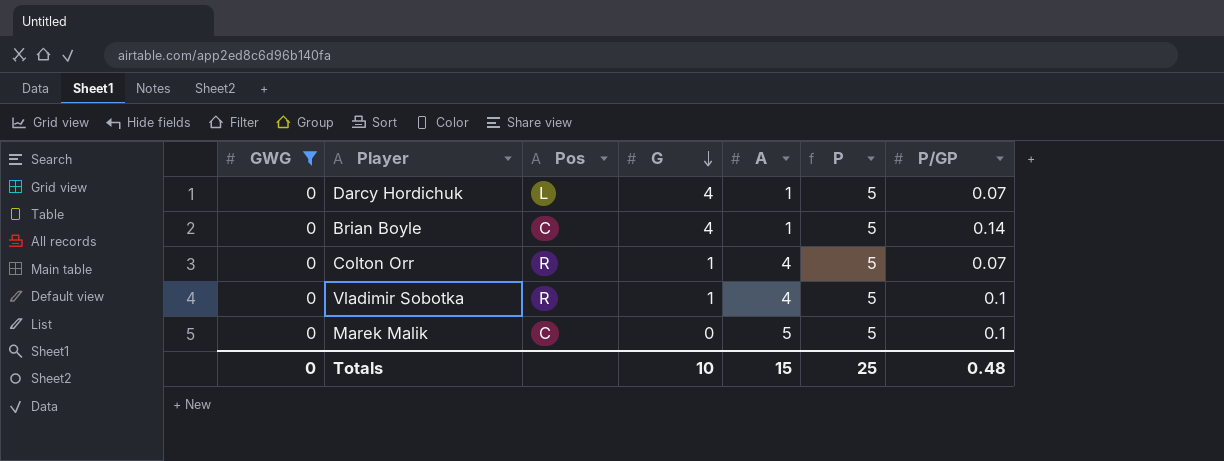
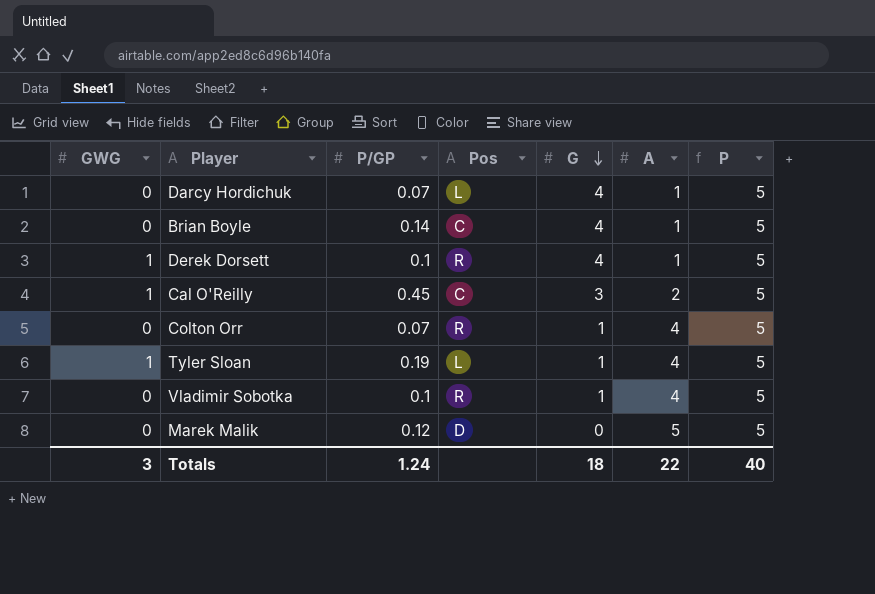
filter: GWG = 0 -> none
column P/GP | position: 7 -> 3
Marek Malik | P/GP: 0.1 -> 0.12
Marek Malik | Pos: C -> D
Totals | GWG: 0 -> 3
Totals | P/GP: 0.48 -> 1.24
Totals | G: 10 -> 18
Totals | A: 15 -> 22
Totals | P: 25 -> 40

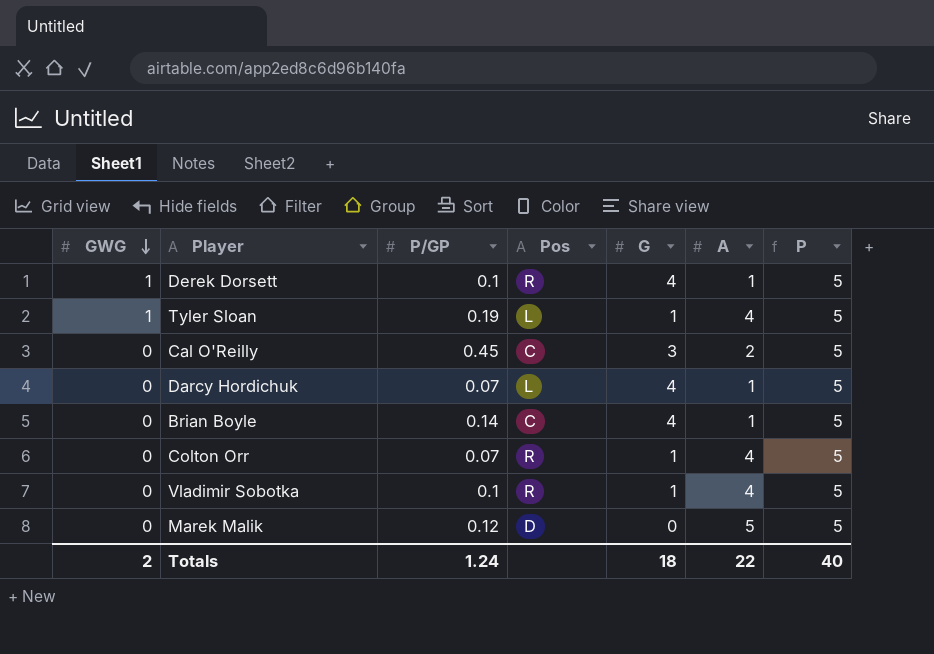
row order: G descending -> GWG descending
Cal O'Reilly | GWG: 1 -> 0
Totals | GWG: 3 -> 2

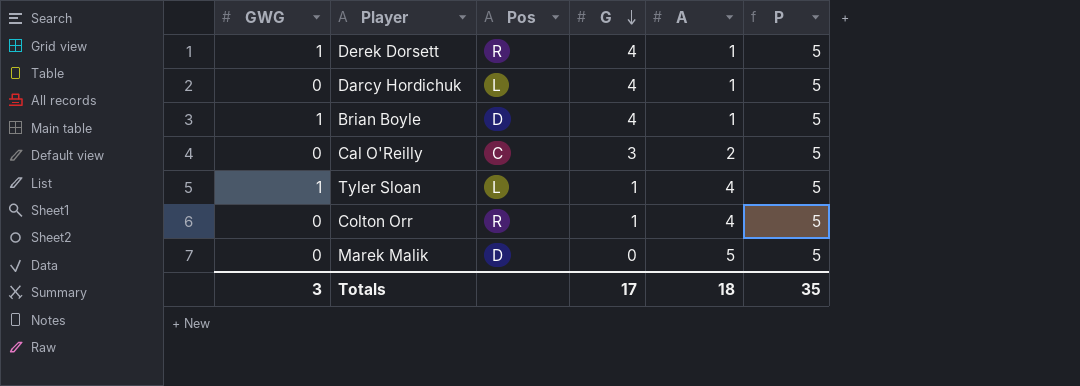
row order: GWG descending -> G descending
column P/GP | position: 3 -> none
row Vladimir Sobotka: 0 | 0.1 | R | 1 | 4 | 5 -> none
Brian Boyle | GWG: 0 -> 1
Brian Boyle | Pos: C -> D
Totals | GWG: 2 -> 3
Totals | G: 18 -> 17
Totals | A: 22 -> 18
Totals | P: 40 -> 35

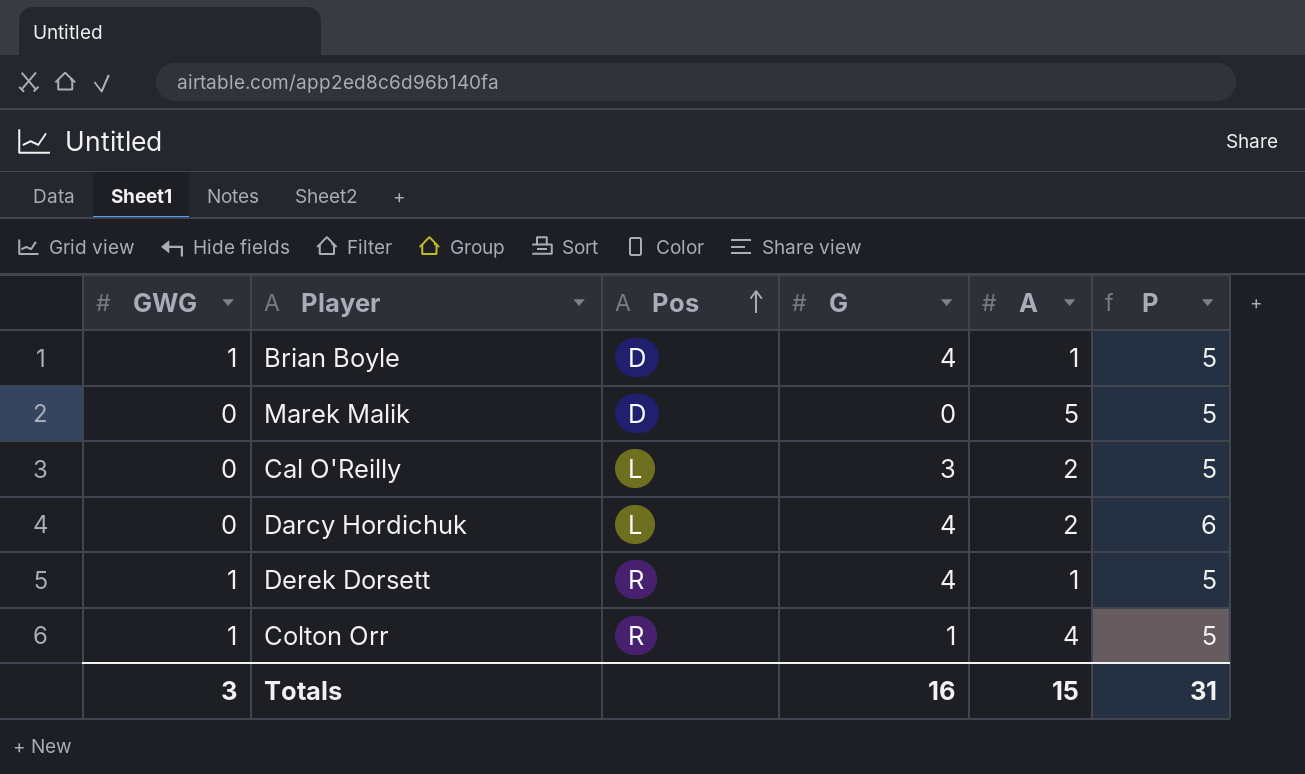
row order: G descending -> Pos ascending
row Tyler Sloan: 1 | L | 1 | 4 | 5 -> none
Cal O'Reilly | Pos: C -> L
Darcy Hordichuk | A: 1 -> 2
Darcy Hordichuk | P: 5 -> 6
Colton Orr | GWG: 0 -> 1
Totals | G: 17 -> 16
Totals | A: 18 -> 15
Totals | P: 35 -> 31

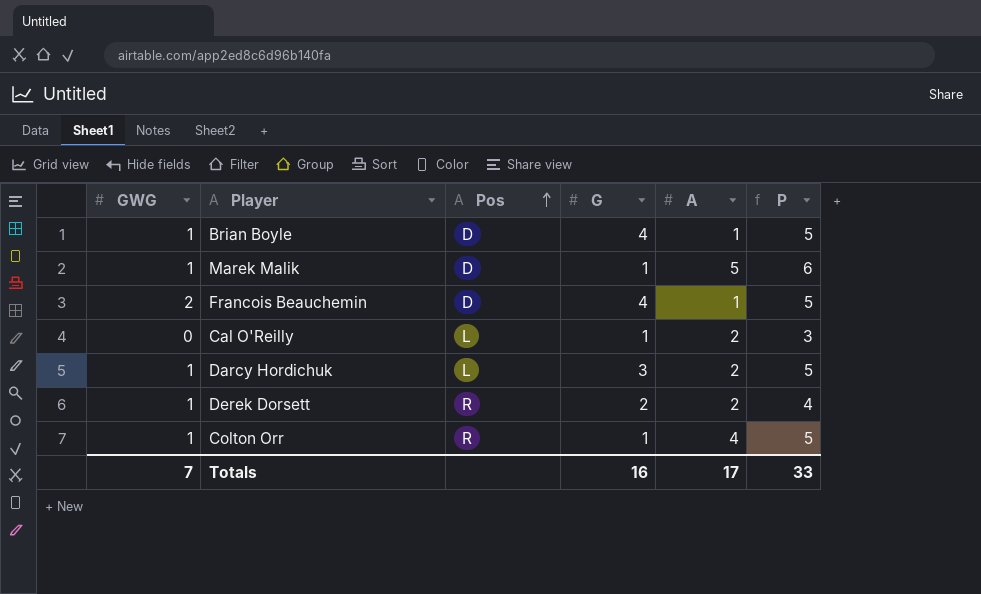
Marek Malik | GWG: 0 -> 1
Marek Malik | G: 0 -> 1
Marek Malik | P: 5 -> 6
row Francois Beauchemin: none -> 2 | D | 4 | 1 | 5
Cal O'Reilly | G: 3 -> 1
Cal O'Reilly | P: 5 -> 3
Darcy Hordichuk | GWG: 0 -> 1
Darcy Hordichuk | G: 4 -> 3
Darcy Hordichuk | P: 6 -> 5
Derek Dorsett | G: 4 -> 2
Derek Dorsett | A: 1 -> 2
Derek Dorsett | P: 5 -> 4
Totals | GWG: 3 -> 7
Totals | A: 15 -> 17
Totals | P: 31 -> 33

